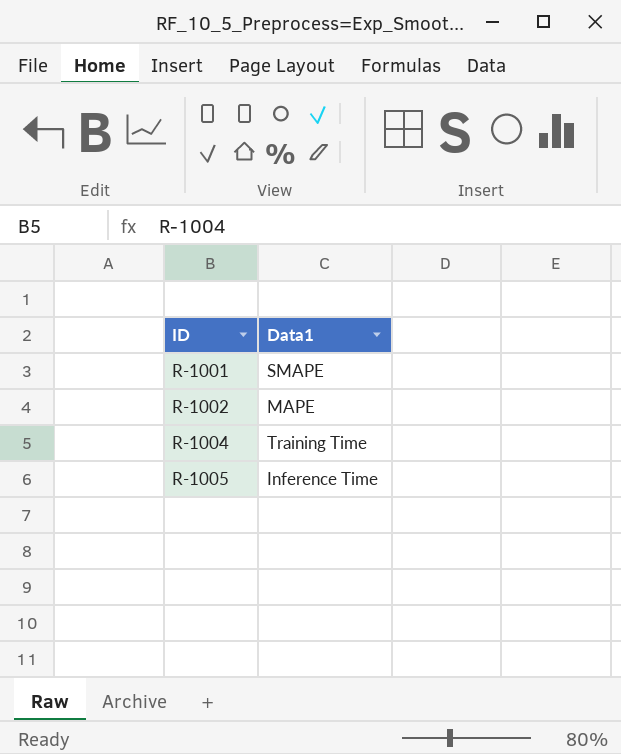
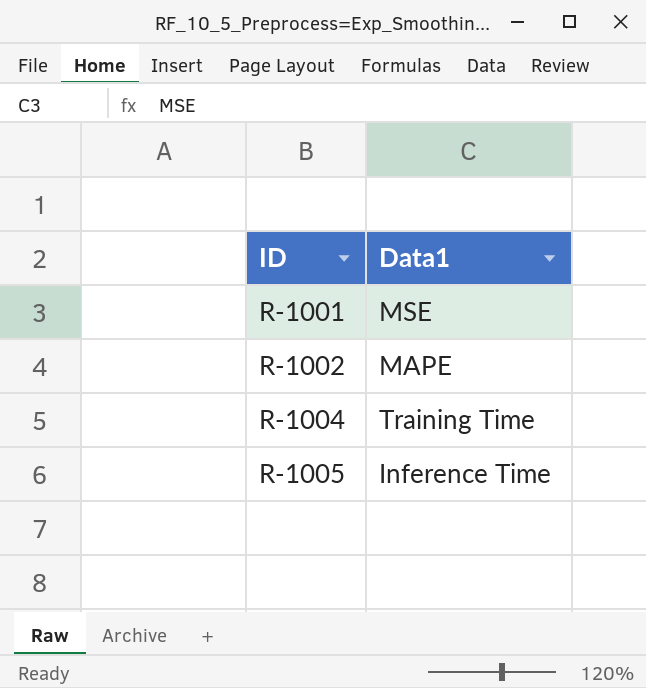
R-1001 | Data1: SMAPE -> MSE

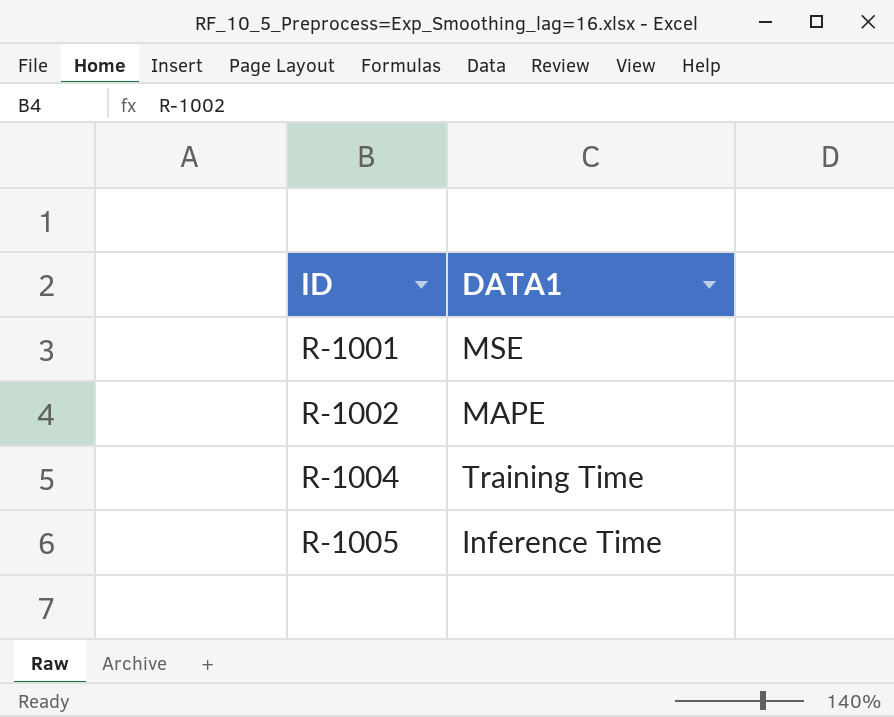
column name: Data1 -> DATA1

